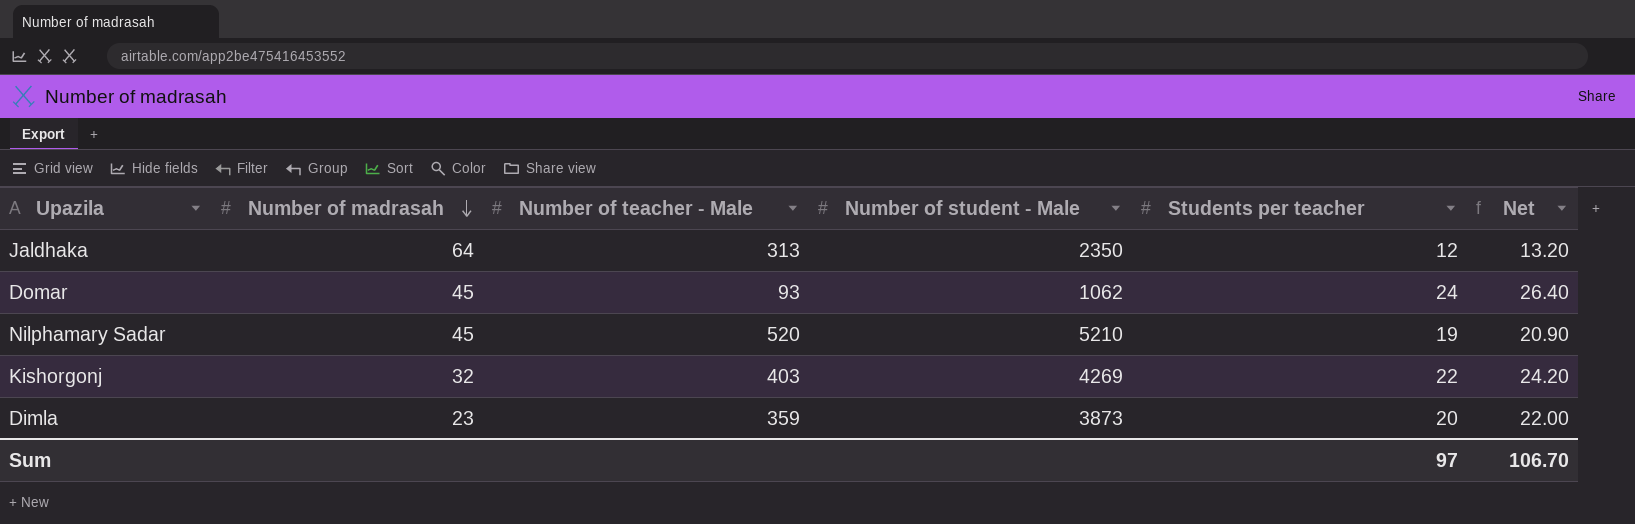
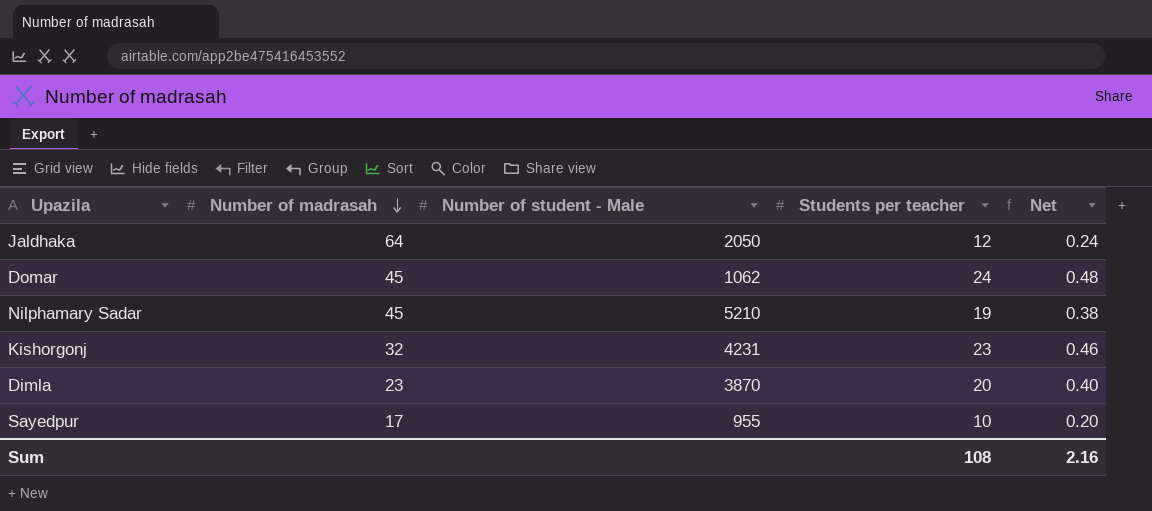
column Number of teacher - Male | position: 3 -> none
column Net | formula: [Students per teacher] * 1.1 -> [Students per teacher] * 0.02
Jaldhaka | Number of student - Male: 2350 -> 2050
Kishorgonj | Number of student - Male: 4269 -> 4231
Kishorgonj | Students per teacher: 22 -> 23
Dimla | Number of student - Male: 3873 -> 3870
row Sayedpur: none -> 17 | 955 | 10 | 0.20
Sum | Students per teacher: 97 -> 108
Sum | Net: 106.70 -> 2.16

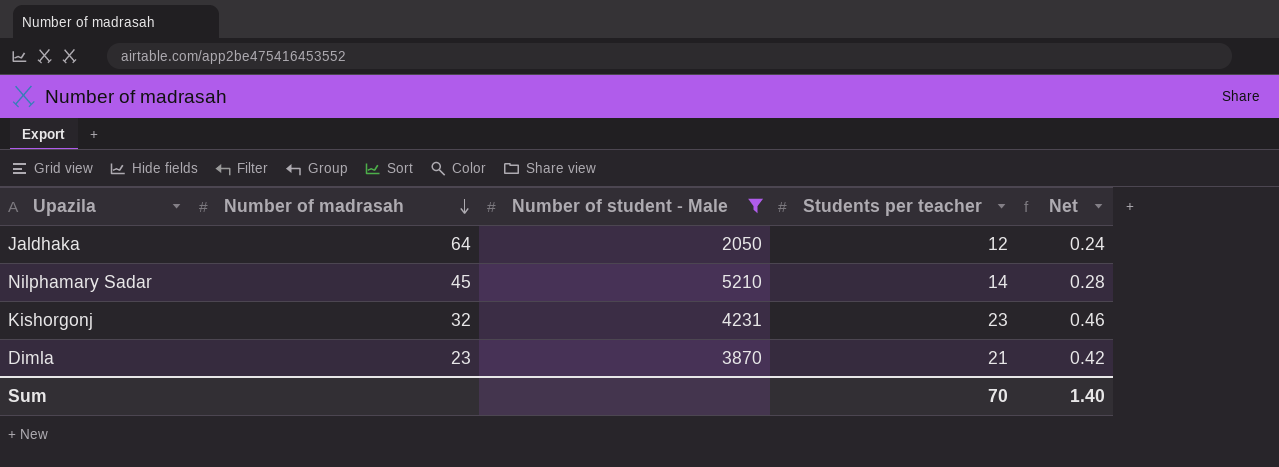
filter: none -> Number of student - Male >= 2050
Nilphamary Sadar | Students per teacher: 19 -> 14
Nilphamary Sadar | Net: 0.38 -> 0.28
Dimla | Students per teacher: 20 -> 21
Dimla | Net: 0.40 -> 0.42
Sum | Students per teacher: 108 -> 70
Sum | Net: 2.16 -> 1.40

